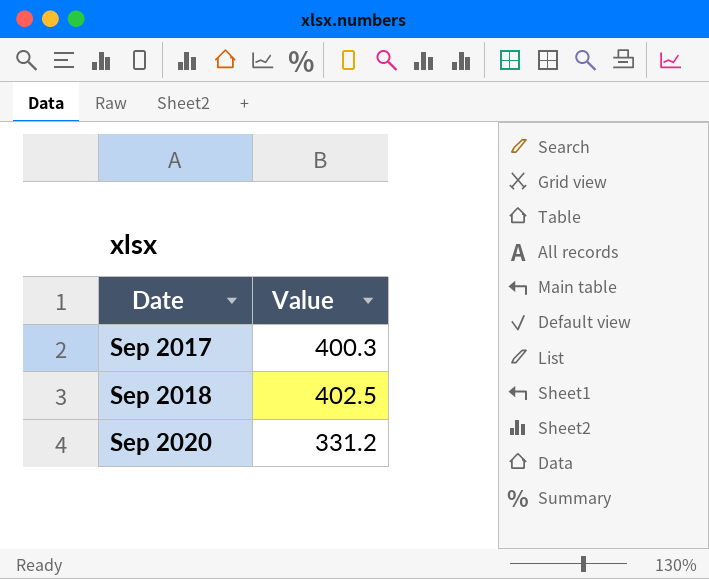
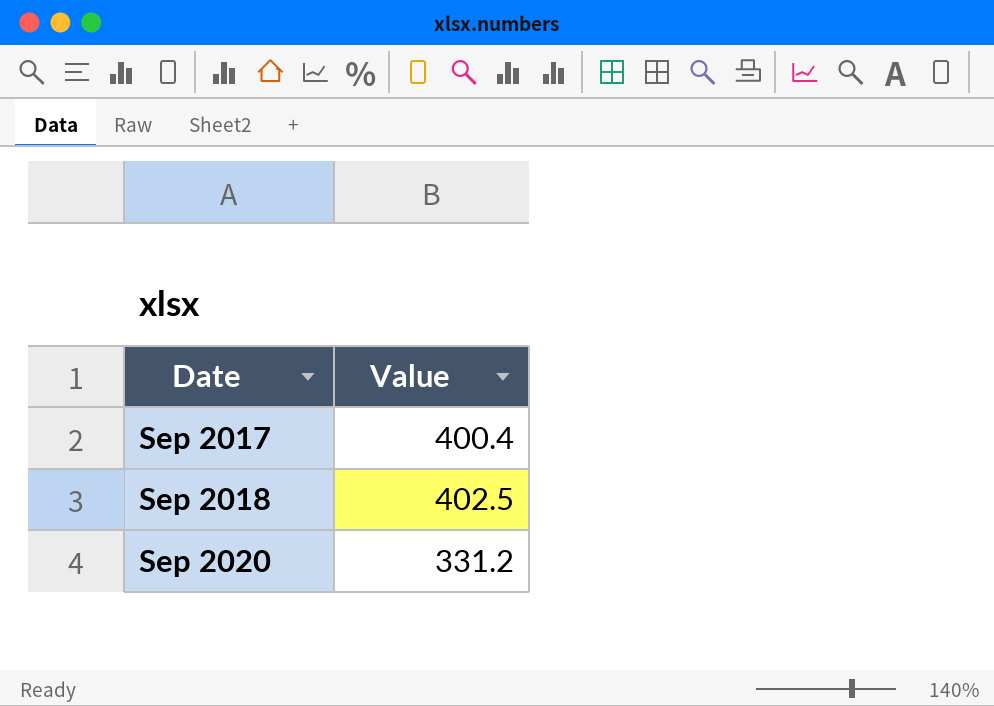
Sep 2017 | Value: 400.3 -> 400.4

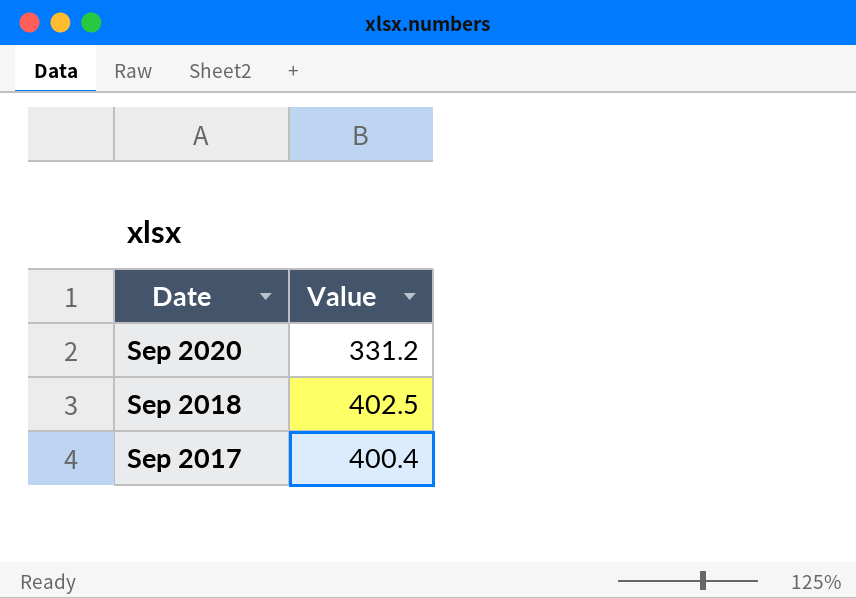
row order: Date ascending -> Date descending

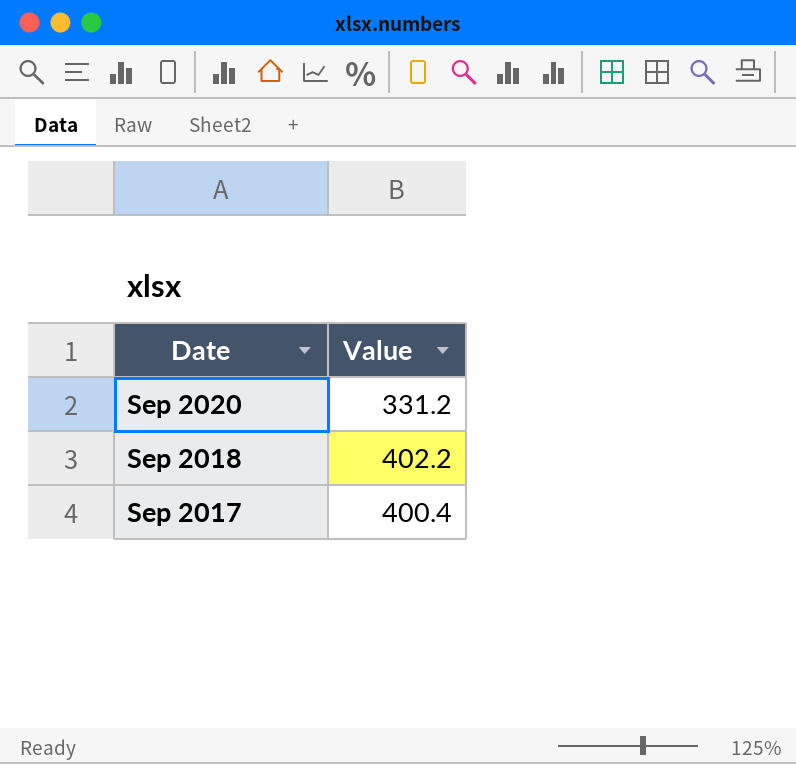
Sep 2018 | Value: 402.5 -> 402.2

